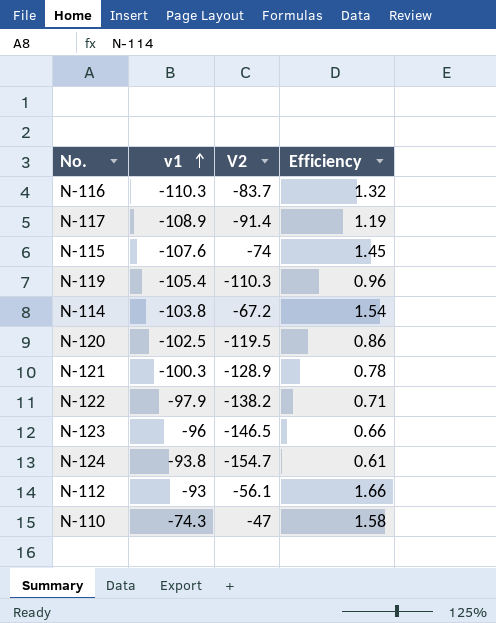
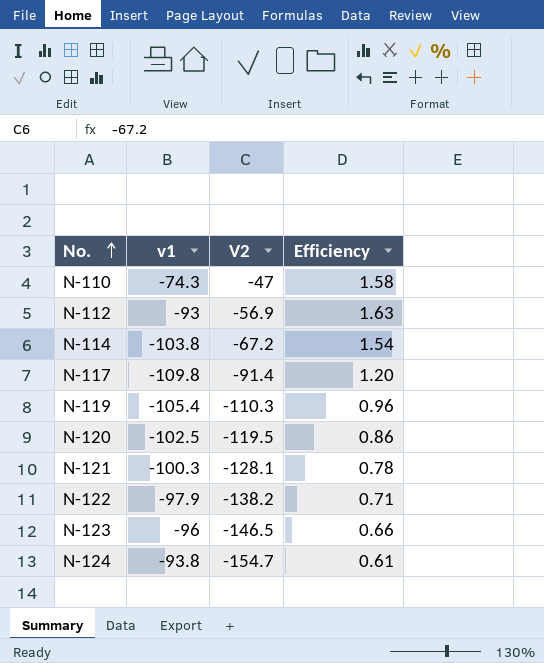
row order: v1 ascending -> No. ascending
row N-116: -110.3 | -83.7 | 1.32 -> none
row N-115: -107.6 | -74 | 1.45 -> none
N-112 | V2: -56.1 -> -56.9
N-112 | Efficiency: 1.66 -> 1.63
N-117 | v1: -108.9 -> -109.8
N-117 | Efficiency: 1.19 -> 1.20
N-121 | V2: -128.9 -> -128.1

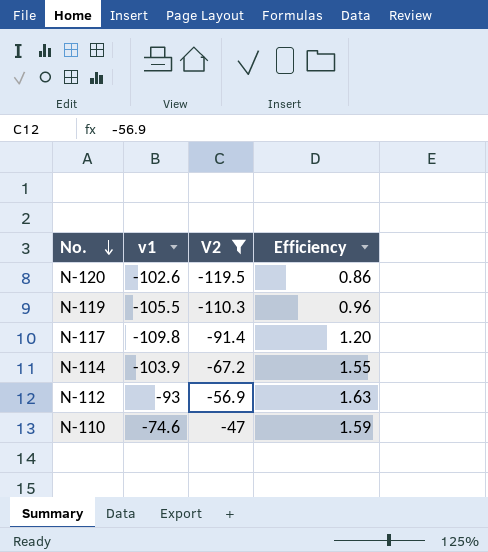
filter: none -> V2 >= -119.5
row order: No. ascending -> No. descending
N-120 | v1: -102.5 -> -102.6
N-119 | v1: -105.4 -> -105.5
N-114 | v1: -103.8 -> -103.9
N-114 | Efficiency: 1.54 -> 1.55
N-110 | v1: -74.3 -> -74.6
N-110 | Efficiency: 1.58 -> 1.59

